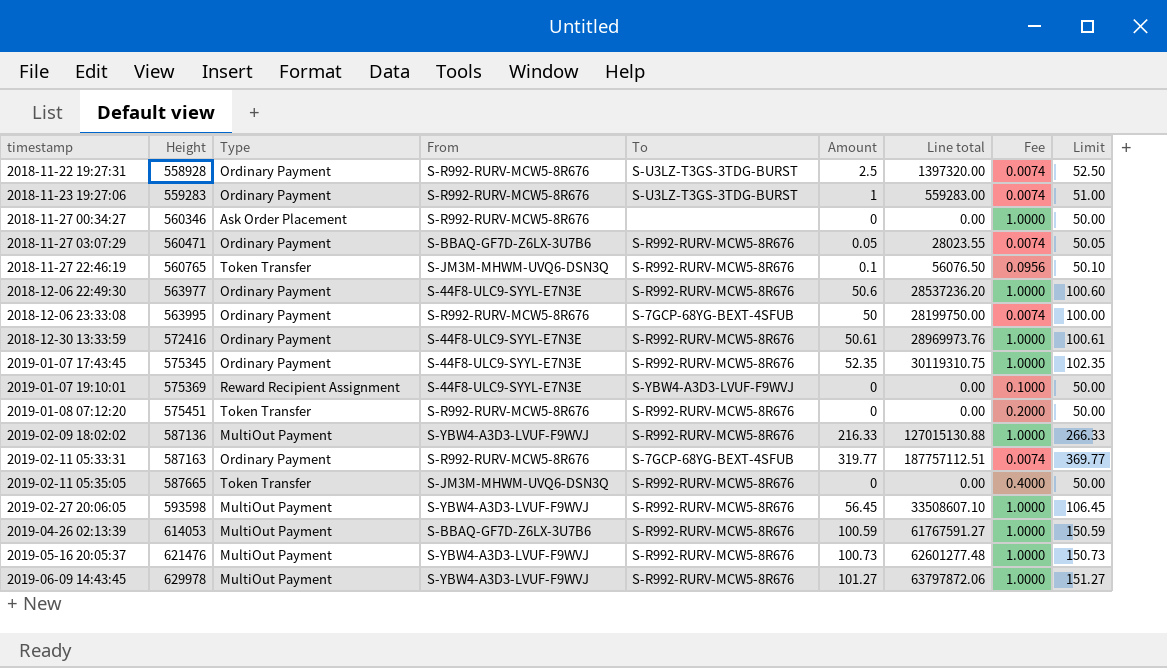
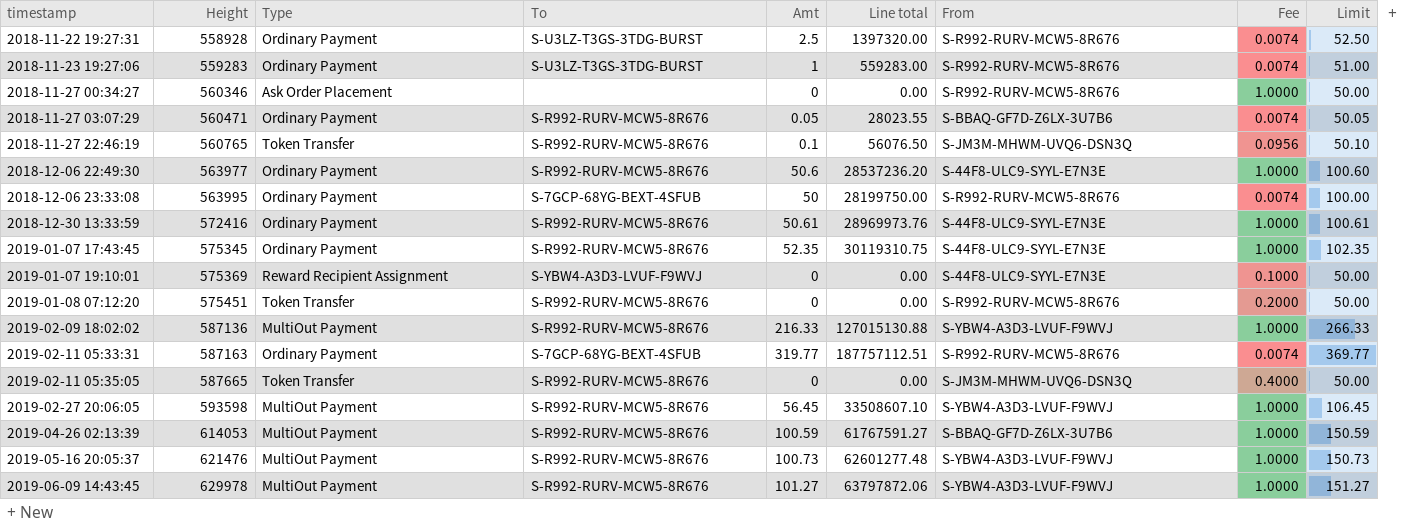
column name: Amount -> Amt
column From | position: 4 -> 7

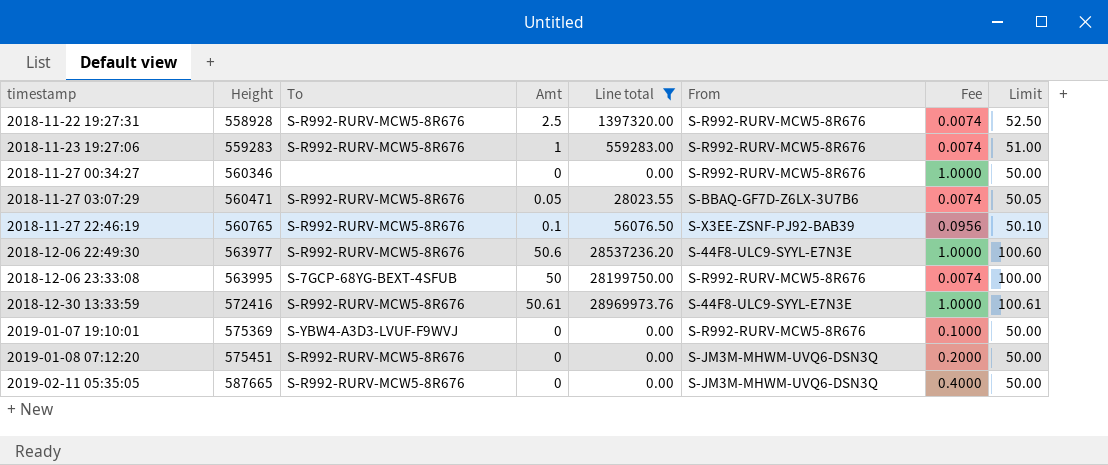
filter: none -> Line total <= 28969973.76
column Type | position: 3 -> none
2018-11-22 19:27:31 | To: S-U3LZ-T3GS-3TDG-BURST -> S-R992-RURV-MCW5-8R676
2018-11-23 19:27:06 | To: S-U3LZ-T3GS-3TDG-BURST -> S-R992-RURV-MCW5-8R676
2018-11-27 22:46:19 | From: S-JM3M-MHWM-UVQ6-DSN3Q -> S-X3EE-ZSNF-PJ92-BAB39
2019-01-07 19:10:01 | From: S-44F8-ULC9-SYYL-E7N3E -> S-R992-RURV-MCW5-8R676
2019-01-08 07:12:20 | From: S-R992-RURV-MCW5-8R676 -> S-JM3M-MHWM-UVQ6-DSN3Q

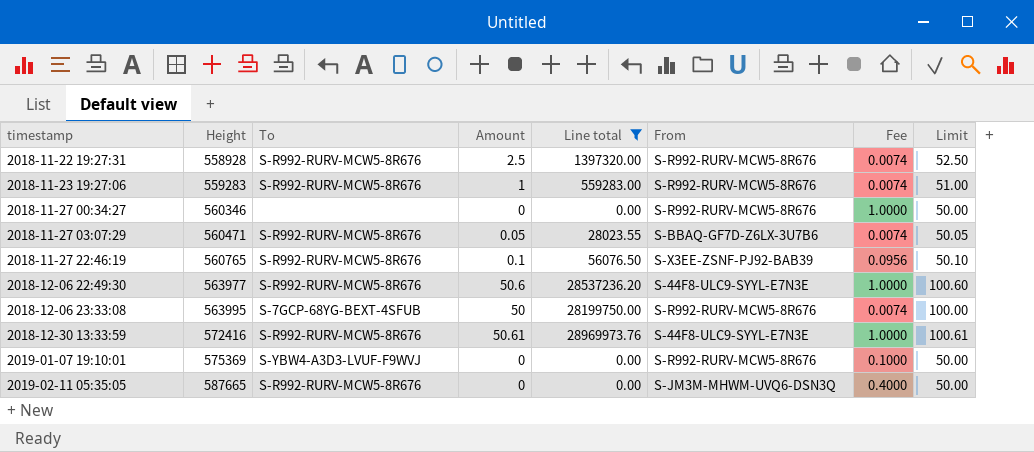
column name: Amt -> Amount
row 2019-01-08 07:12:20: 575451 | S-R992-RURV-MCW5-8R676 | 0 | 0.00 | S-JM3M-MHWM-UVQ6-DSN3Q | 0.2000 | 50.00 -> none

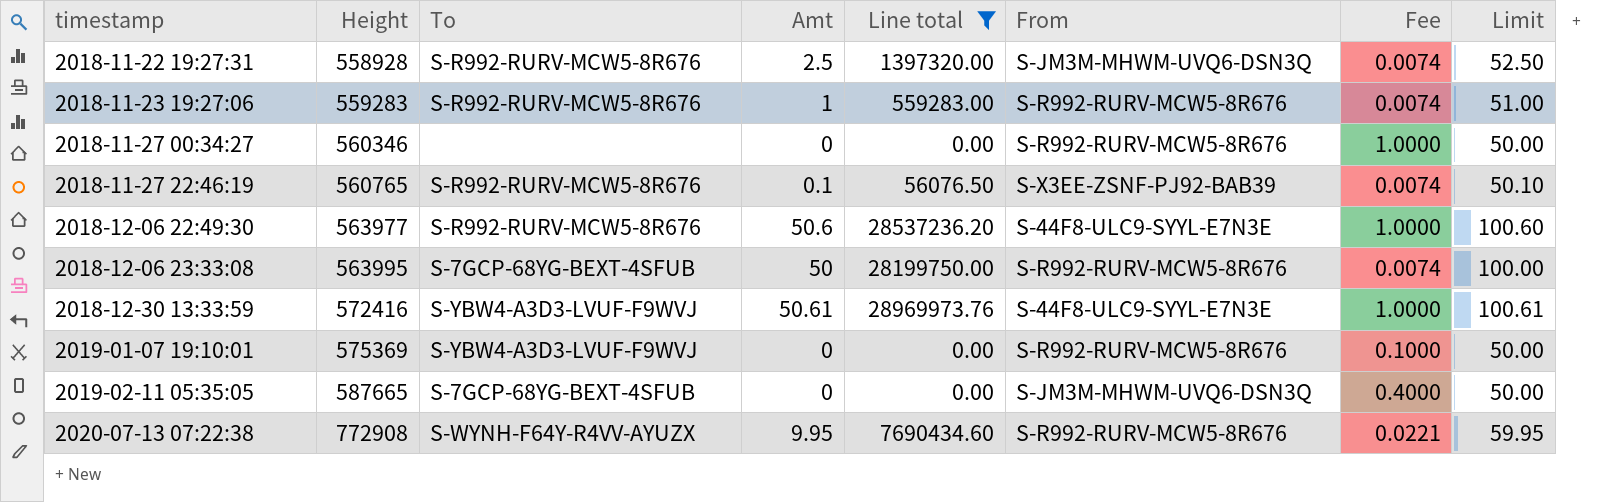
column name: Amount -> Amt
row 2018-11-27 03:07:29: 560471 | S-R992-RURV-MCW5-8R676 | 0.05 | 28023.55 | S-BBAQ-GF7D-Z6LX-3U7B6 | 0.0074 | 50.05 -> none
2018-11-22 19:27:31 | From: S-R992-RURV-MCW5-8R676 -> S-JM3M-MHWM-UVQ6-DSN3Q
2018-11-27 22:46:19 | Fee: 0.0956 -> 0.0074
2018-12-30 13:33:59 | To: S-R992-RURV-MCW5-8R676 -> S-YBW4-A3D3-LVUF-F9WVJ
2019-02-11 05:35:05 | To: S-R992-RURV-MCW5-8R676 -> S-7GCP-68YG-BEXT-4SFUB
row 2020-07-13 07:22:38: none -> 772908 | S-WYNH-F64Y-R4VV-AYUZX | 9.95 | 7690434.60 | S-R992-RURV-MCW5-8R676 | 0.0221 | 59.95

